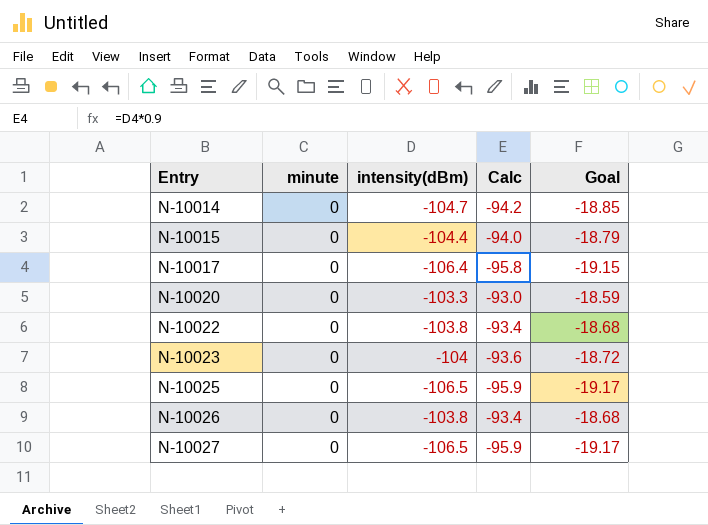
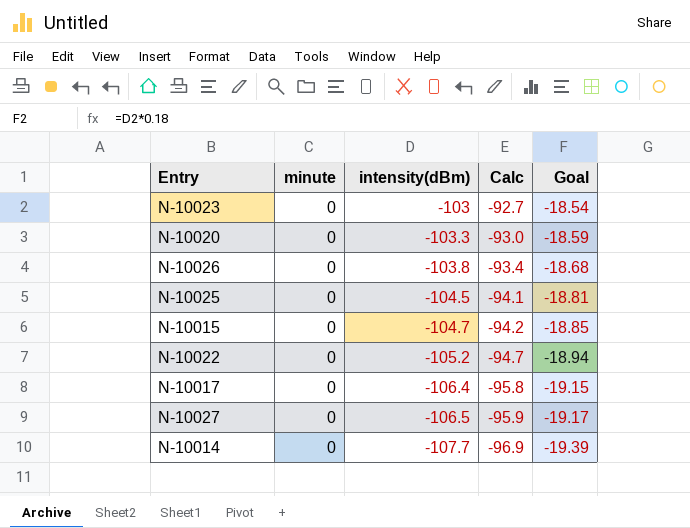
row order: Entry ascending -> intensity(dBm) descending
N-10023 | intensity(dBm): -104 -> -103
N-10023 | Calc: -93.6 -> -92.7
N-10023 | Goal: -18.72 -> -18.54
N-10025 | intensity(dBm): -106.5 -> -104.5
N-10025 | Calc: -95.9 -> -94.1
N-10025 | Goal: -19.17 -> -18.81
N-10015 | intensity(dBm): -104.4 -> -104.7
N-10015 | Calc: -94.0 -> -94.2
N-10015 | Goal: -18.79 -> -18.85
N-10022 | intensity(dBm): -103.8 -> -105.2
N-10022 | Calc: -93.4 -> -94.7
N-10022 | Goal: -18.68 -> -18.94
N-10014 | intensity(dBm): -104.7 -> -107.7
N-10014 | Calc: -94.2 -> -96.9
N-10014 | Goal: -18.85 -> -19.39

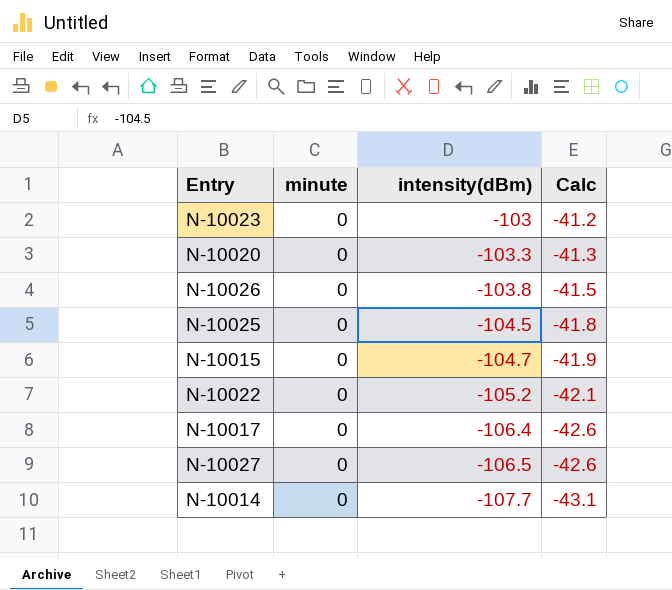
column Goal | formula: [intensity(dBm)] * 0.18 -> none
column Calc | formula: [intensity(dBm)] * 0.9 -> [intensity(dBm)] * 0.4

